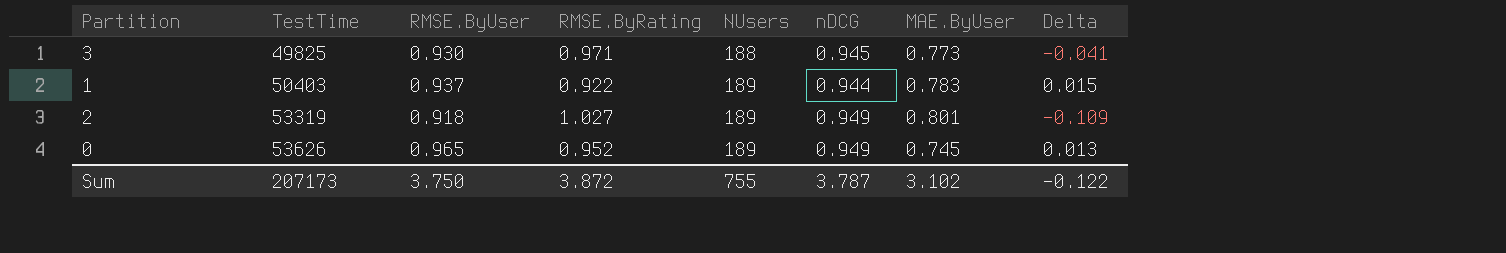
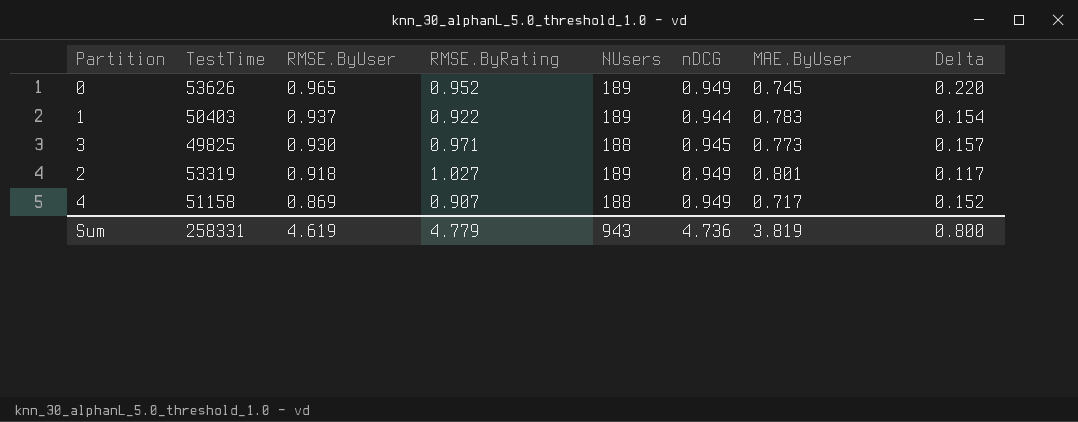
row order: TestTime ascending -> RMSE.ByUser descending
column Delta | formula: [RMSE.ByUser] - [RMSE.ByRating] -> [RMSE.ByUser] - [MAE.ByUser]
row 4: none -> 51158 | 0.869 | 0.907 | 188 | 0.949 | 0.717 | 0.152
Sum | TestTime: 207173 -> 258331
Sum | RMSE.ByUser: 3.750 -> 4.619
Sum | RMSE.ByRating: 3.872 -> 4.779
Sum | NUsers: 755 -> 943
Sum | nDCG: 3.787 -> 4.736
Sum | MAE.ByUser: 3.102 -> 3.819
Sum | Delta: -0.122 -> 0.800

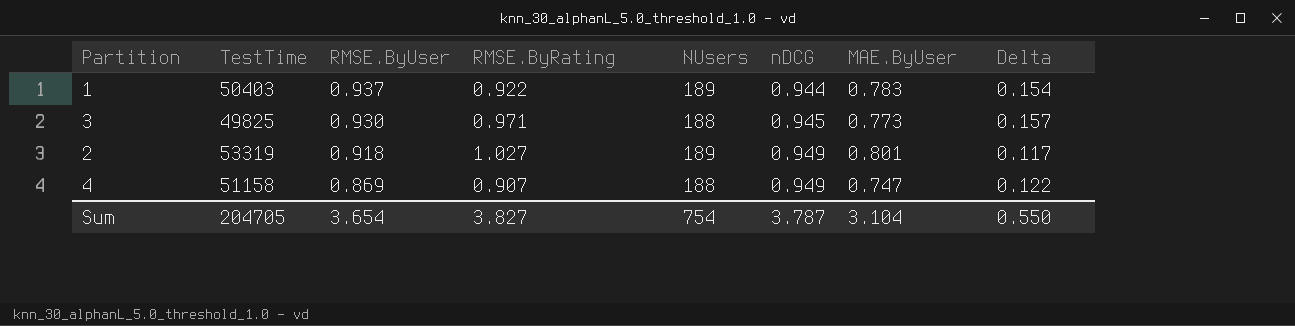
row 0: 53626 | 0.965 | 0.952 | 189 | 0.949 | 0.745 | 0.220 -> none
4 | MAE.ByUser: 0.717 -> 0.747
4 | Delta: 0.152 -> 0.122
Sum | TestTime: 258331 -> 204705
Sum | RMSE.ByUser: 4.619 -> 3.654
Sum | RMSE.ByRating: 4.779 -> 3.827
Sum | NUsers: 943 -> 754
Sum | nDCG: 4.736 -> 3.787
Sum | MAE.ByUser: 3.819 -> 3.104
Sum | Delta: 0.800 -> 0.550

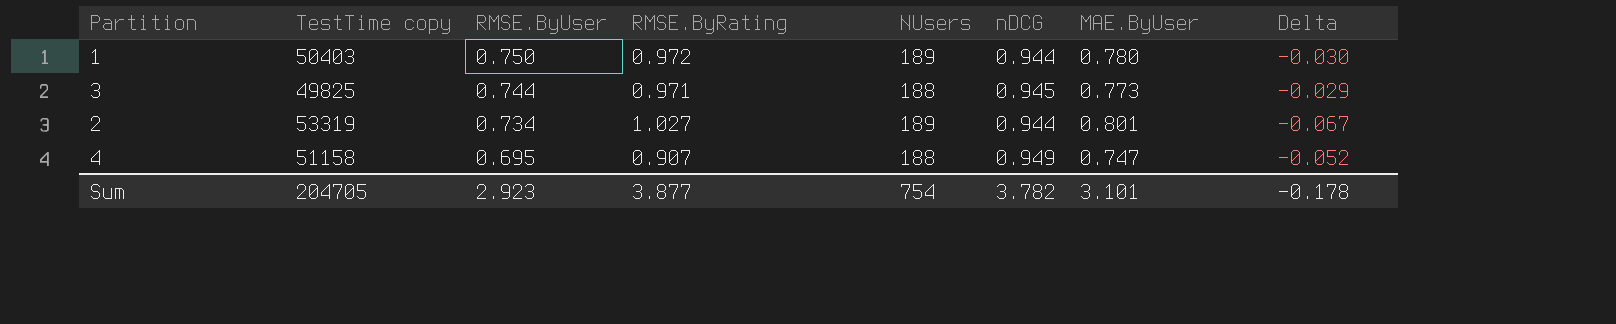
column name: TestTime -> TestTime copy
1 | RMSE.ByUser: 0.937 -> 0.750
1 | RMSE.ByRating: 0.922 -> 0.972
1 | MAE.ByUser: 0.783 -> 0.780
1 | Delta: 0.154 -> -0.030
3 | RMSE.ByUser: 0.930 -> 0.744
3 | Delta: 0.157 -> -0.029
2 | RMSE.ByUser: 0.918 -> 0.734
2 | nDCG: 0.949 -> 0.944
2 | Delta: 0.117 -> -0.067
4 | RMSE.ByUser: 0.869 -> 0.695
4 | Delta: 0.122 -> -0.052
Sum | RMSE.ByUser: 3.654 -> 2.923
Sum | RMSE.ByRating: 3.827 -> 3.877
Sum | nDCG: 3.787 -> 3.782
Sum | MAE.ByUser: 3.104 -> 3.101
Sum | Delta: 0.550 -> -0.178

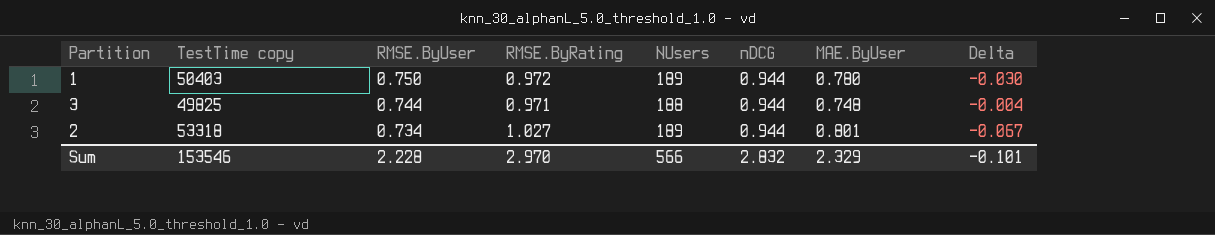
row 4: 51158 | 0.695 | 0.907 | 188 | 0.949 | 0.747 | -0.052 -> none
3 | nDCG: 0.945 -> 0.944
3 | MAE.ByUser: 0.773 -> 0.748
3 | Delta: -0.029 -> -0.004
2 | TestTime copy: 53319 -> 53318
Sum | TestTime copy: 204705 -> 153546
Sum | RMSE.ByUser: 2.923 -> 2.228
Sum | RMSE.ByRating: 3.877 -> 2.970
Sum | NUsers: 754 -> 566
Sum | nDCG: 3.782 -> 2.832
Sum | MAE.ByUser: 3.101 -> 2.329
Sum | Delta: -0.178 -> -0.101

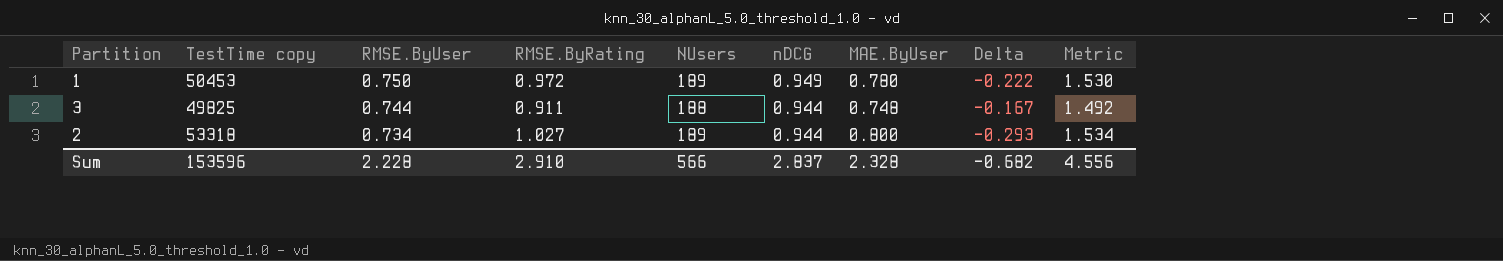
column Delta | formula: [RMSE.ByUser] - [MAE.ByUser] -> [RMSE.ByUser] - [RMSE.ByRating]
column Metric | formula: none -> [RMSE.ByUser] + [MAE.ByUser]
1 | TestTime copy: 50403 -> 50453
1 | nDCG: 0.944 -> 0.949
3 | RMSE.ByRating: 0.971 -> 0.911
2 | MAE.ByUser: 0.801 -> 0.800
Sum | TestTime copy: 153546 -> 153596
Sum | RMSE.ByRating: 2.970 -> 2.910
Sum | nDCG: 2.832 -> 2.837
Sum | MAE.ByUser: 2.329 -> 2.328
Sum | Delta: -0.101 -> -0.682

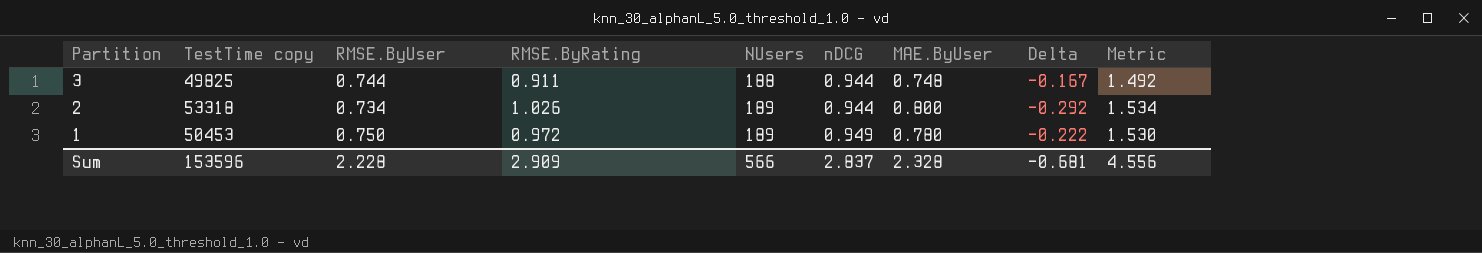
row order: RMSE.ByUser descending -> Partition descending
2 | RMSE.ByRating: 1.027 -> 1.026
2 | Delta: -0.293 -> -0.292
Sum | RMSE.ByRating: 2.910 -> 2.909
Sum | Delta: -0.682 -> -0.681

